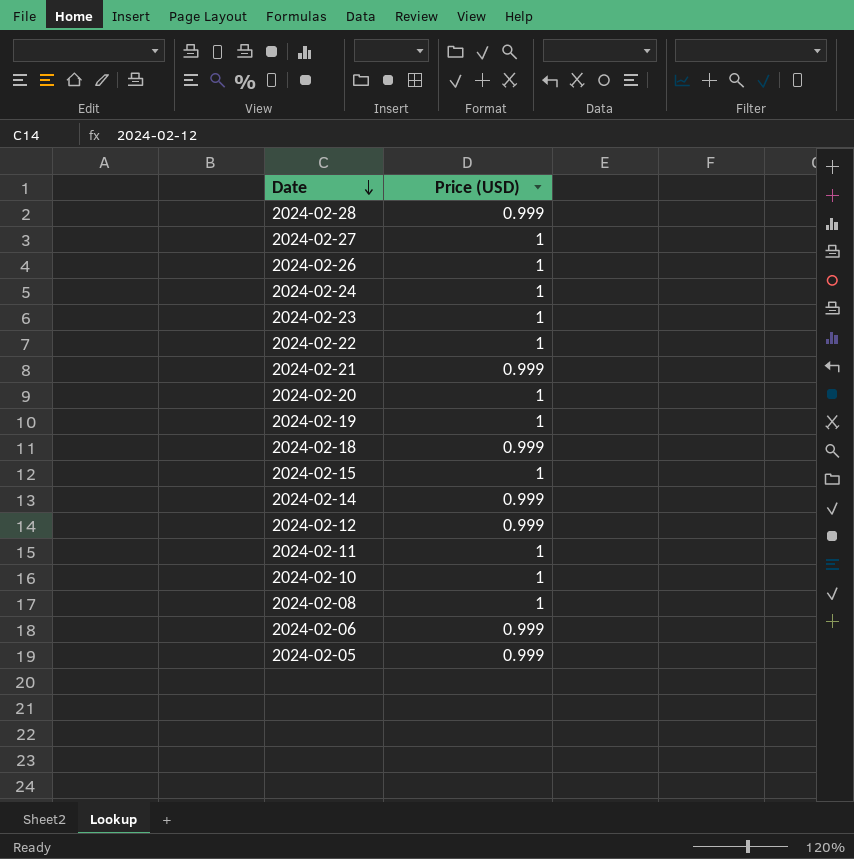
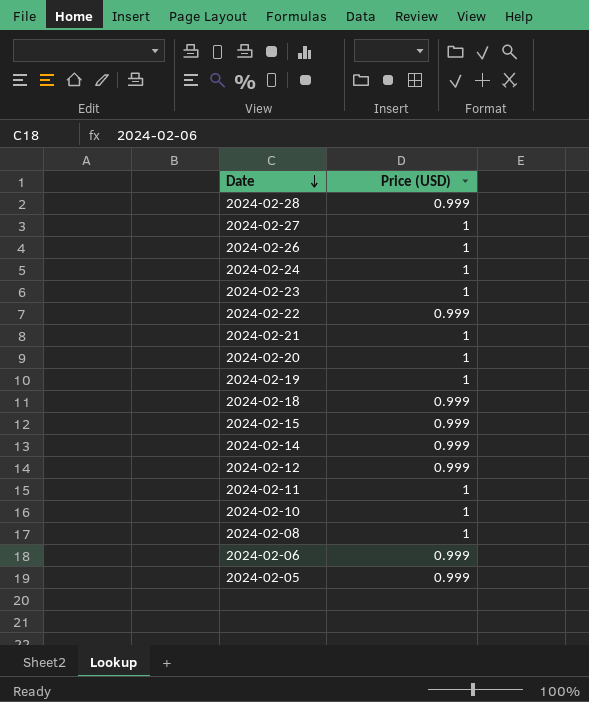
2024-02-22 | Price (USD): 1 -> 0.999
2024-02-21 | Price (USD): 0.999 -> 1
2024-02-15 | Price (USD): 1 -> 0.999

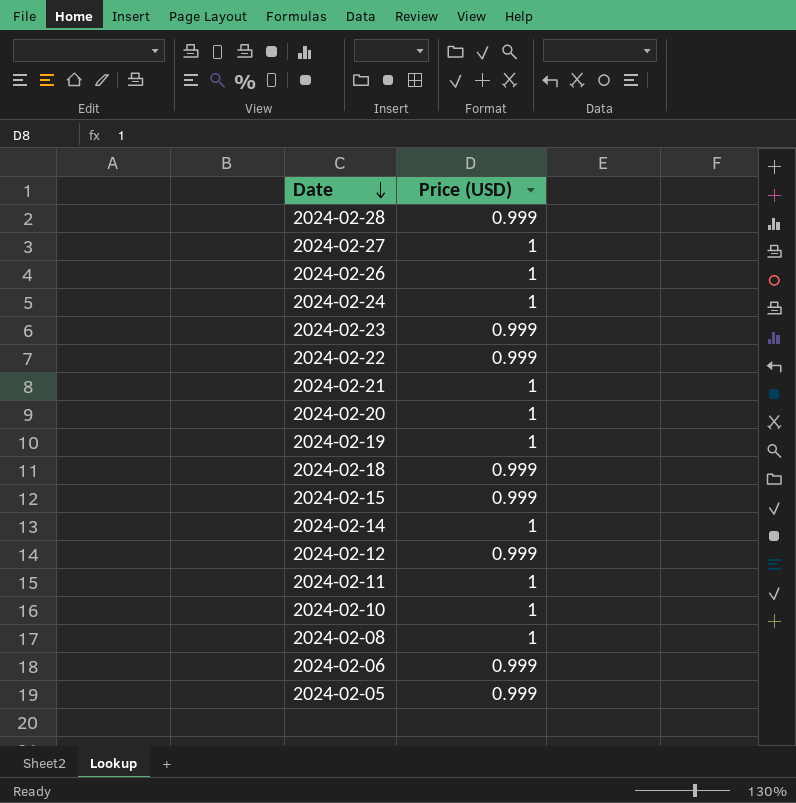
2024-02-23 | Price (USD): 1 -> 0.999
2024-02-14 | Price (USD): 0.999 -> 1

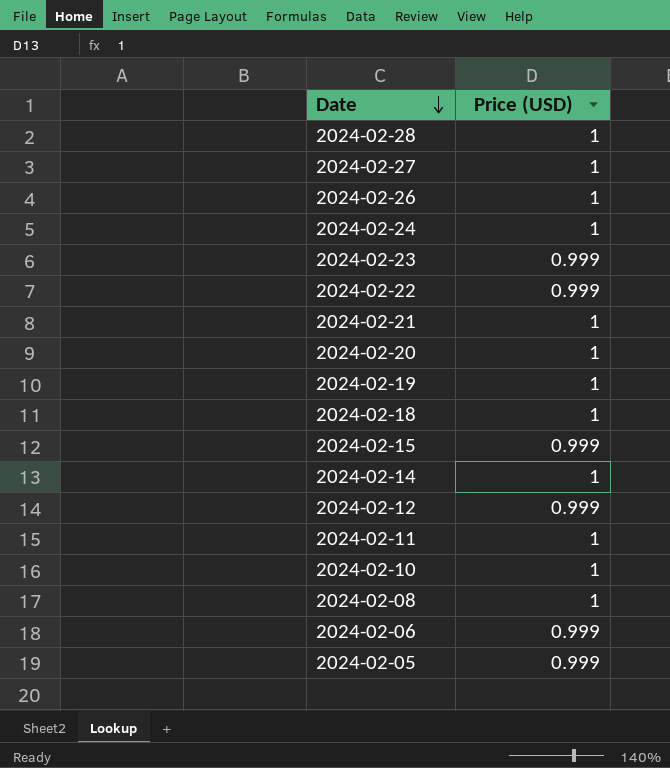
2024-02-28 | Price (USD): 0.999 -> 1
2024-02-18 | Price (USD): 0.999 -> 1

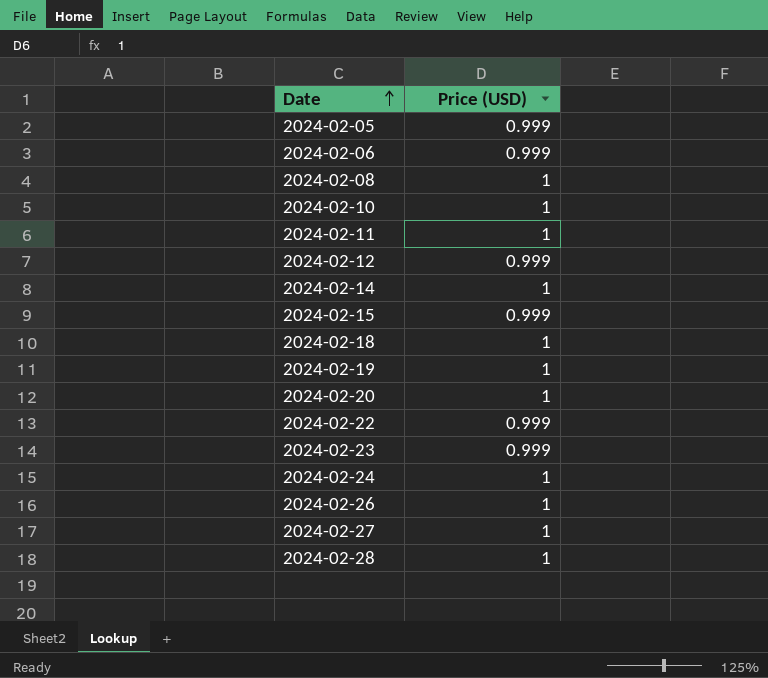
row order: Date descending -> Date ascending
row 2024-02-21: 1 -> none

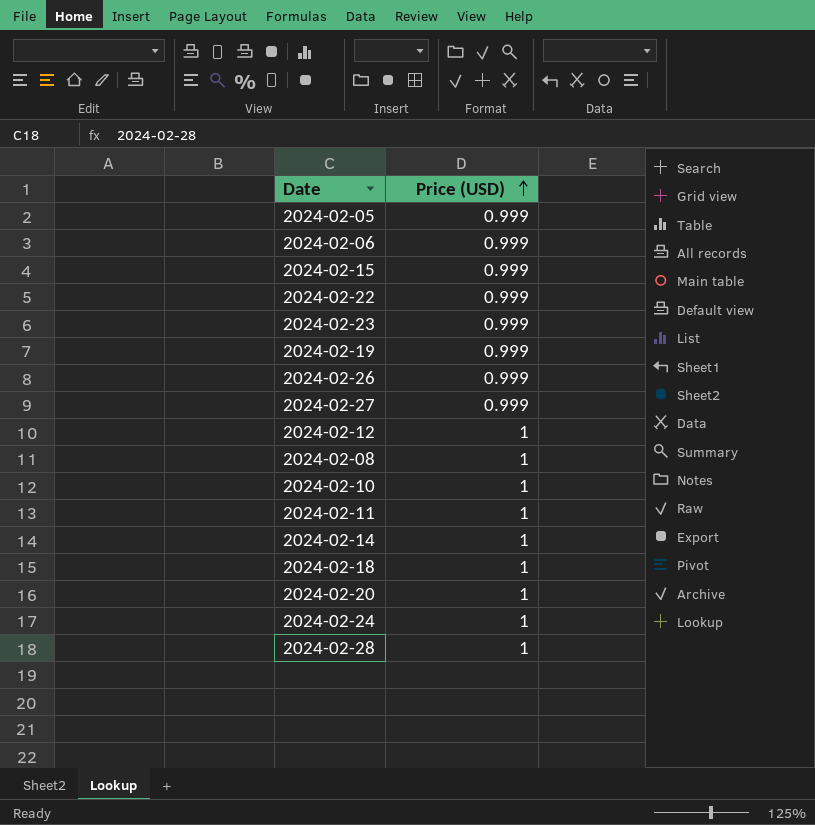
row order: Date ascending -> Price (USD) ascending
2024-02-19 | Price (USD): 1 -> 0.999
2024-02-26 | Price (USD): 1 -> 0.999
2024-02-27 | Price (USD): 1 -> 0.999
2024-02-12 | Price (USD): 0.999 -> 1

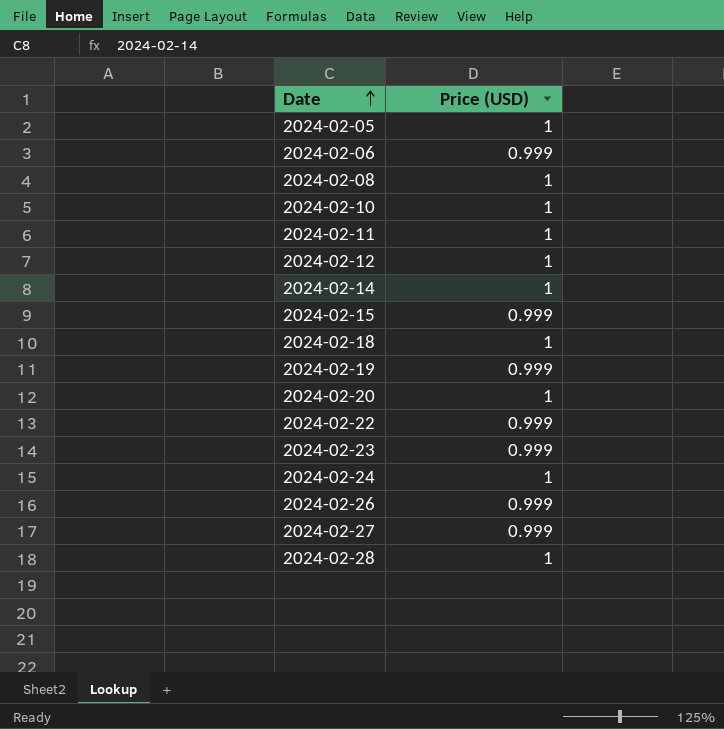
row order: Price (USD) ascending -> Date ascending
2024-02-05 | Price (USD): 0.999 -> 1

